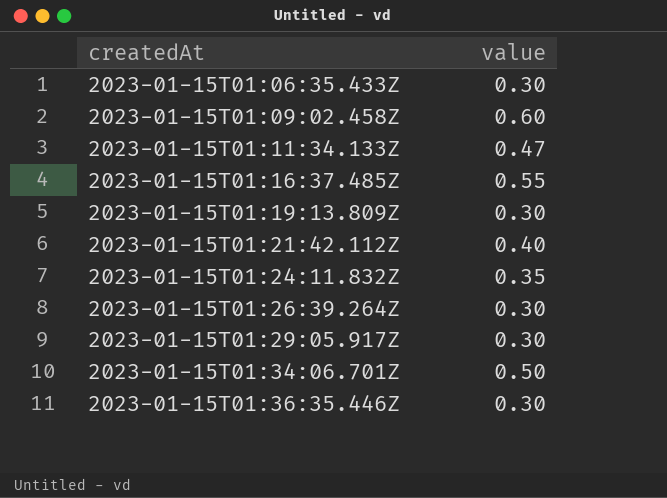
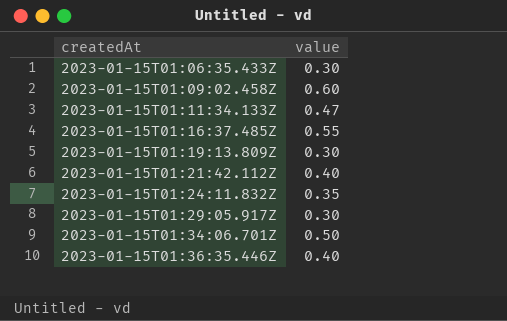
row 2023-01-15T01:26:39.264Z: 0.30 -> none
2023-01-15T01:36:35.446Z | value: 0.30 -> 0.40

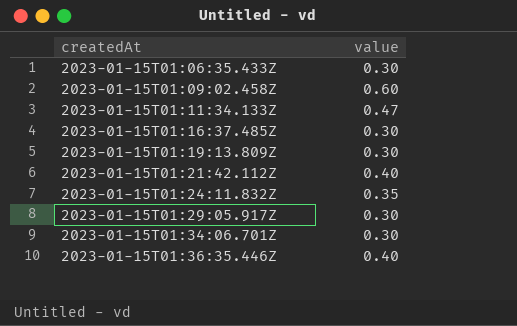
2023-01-15T01:16:37.485Z | value: 0.55 -> 0.30
2023-01-15T01:34:06.701Z | value: 0.50 -> 0.30

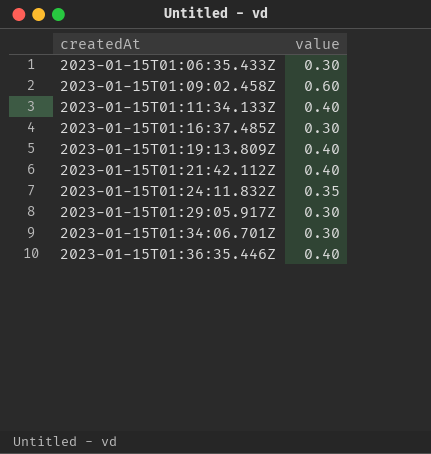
2023-01-15T01:11:34.133Z | value: 0.47 -> 0.40
2023-01-15T01:19:13.809Z | value: 0.30 -> 0.40

